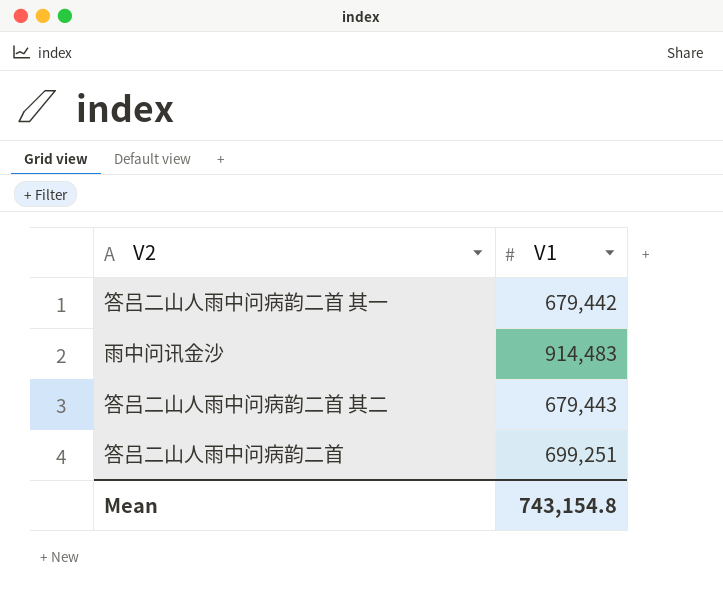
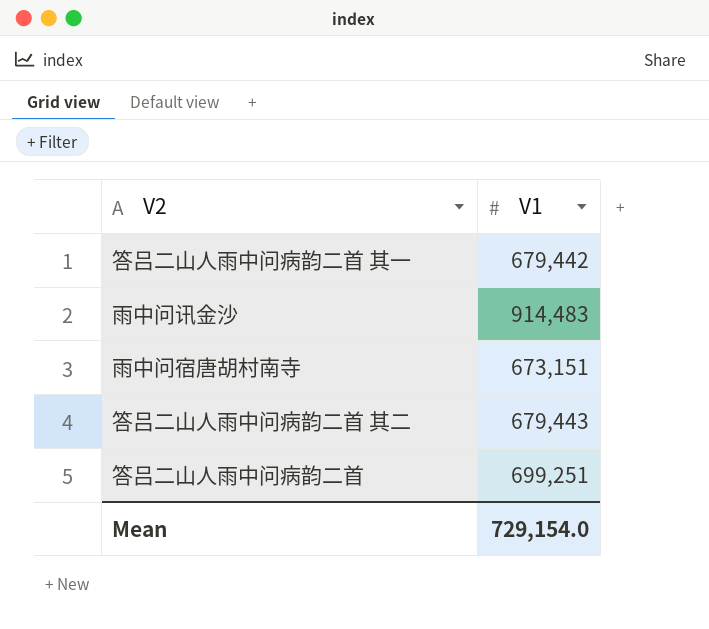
row 雨中问宿唐胡村南寺: none -> 673,151
Mean | V1: 743,154.8 -> 729,154.0

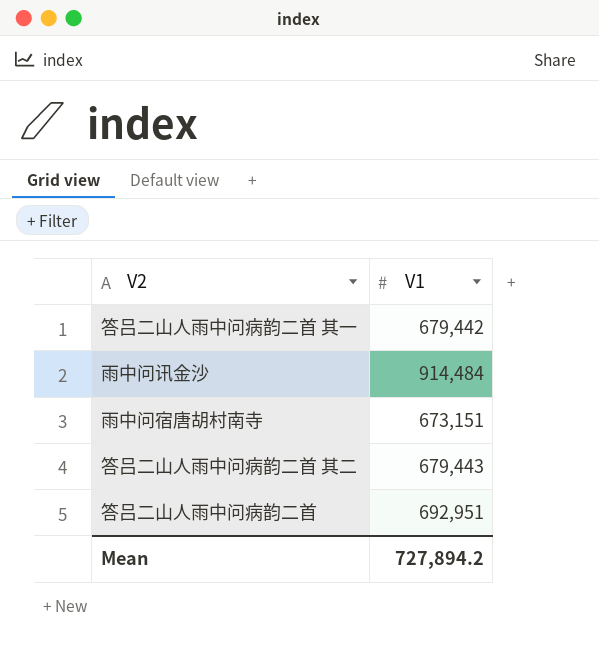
雨中问讯金沙 | V1: 914,483 -> 914,484
答吕二山人雨中问病韵二首 | V1: 699,251 -> 692,951
Mean | V1: 729,154.0 -> 727,894.2

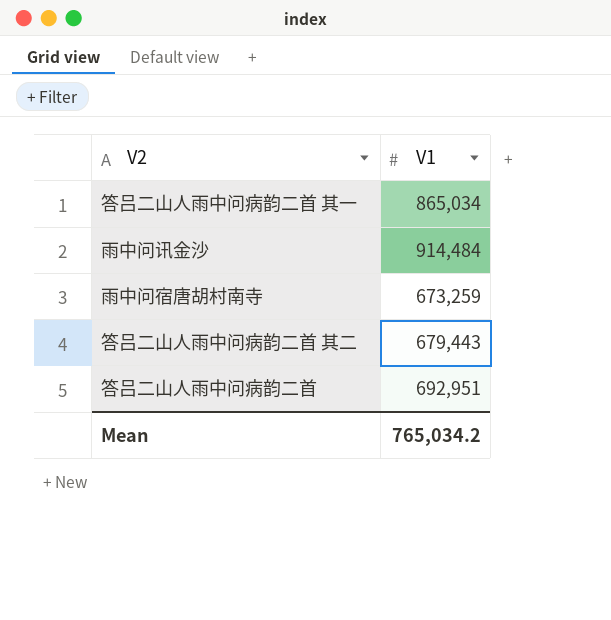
答吕二山人雨中问病韵二首 其一 | V1: 679,442 -> 865,034
雨中问宿唐胡村南寺 | V1: 673,151 -> 673,259
Mean | V1: 727,894.2 -> 765,034.2

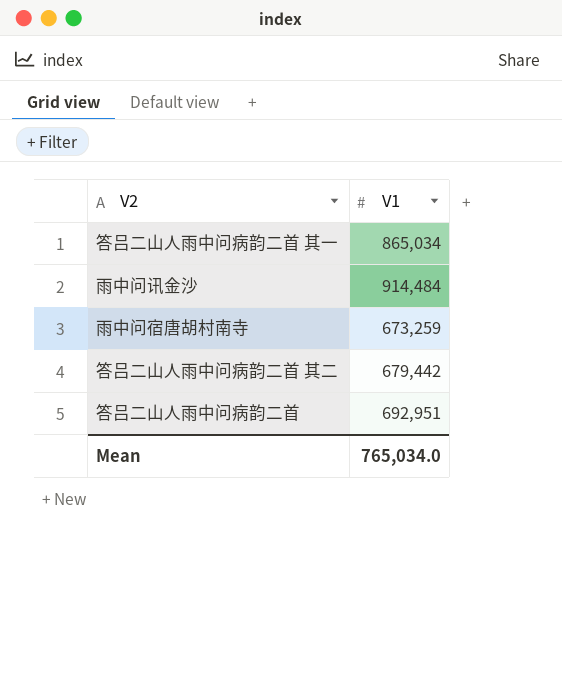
答吕二山人雨中问病韵二首 其二 | V1: 679,443 -> 679,442
Mean | V1: 765,034.2 -> 765,034.0

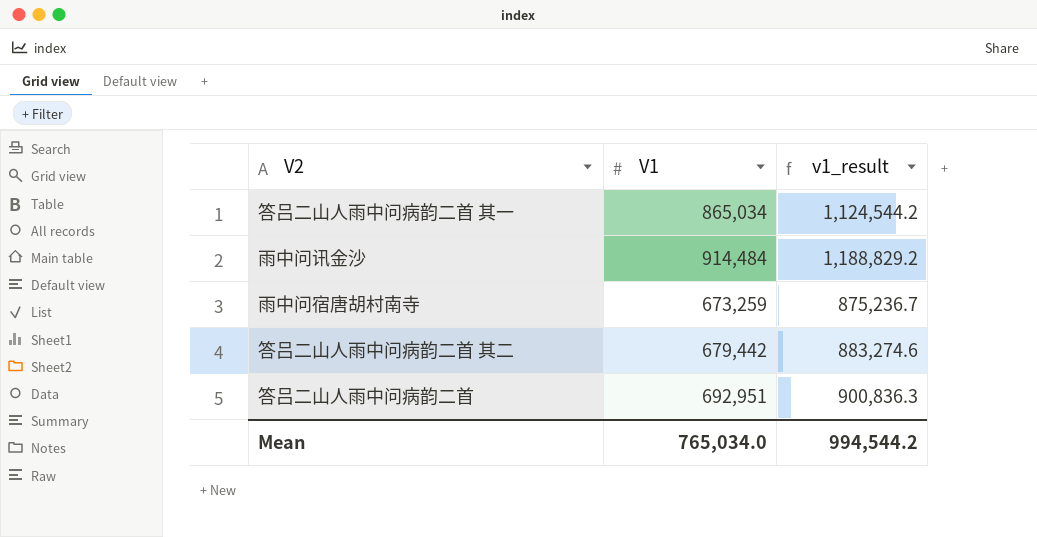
column v1_result | formula: none -> [V1] * 1.3

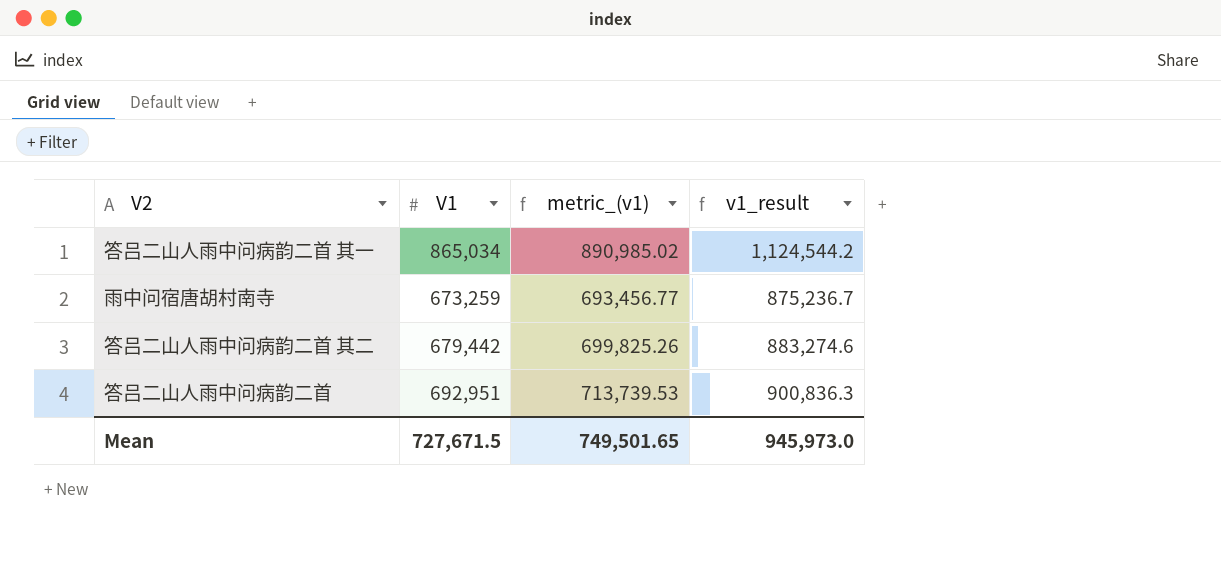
column metric_(v1) | formula: none -> [V1] * 1.03
row 雨中问讯金沙: 914,484 | 1,188,829.2 -> none
Mean | V1: 765,034.0 -> 727,671.5
Mean | v1_result: 994,544.2 -> 945,973.0

